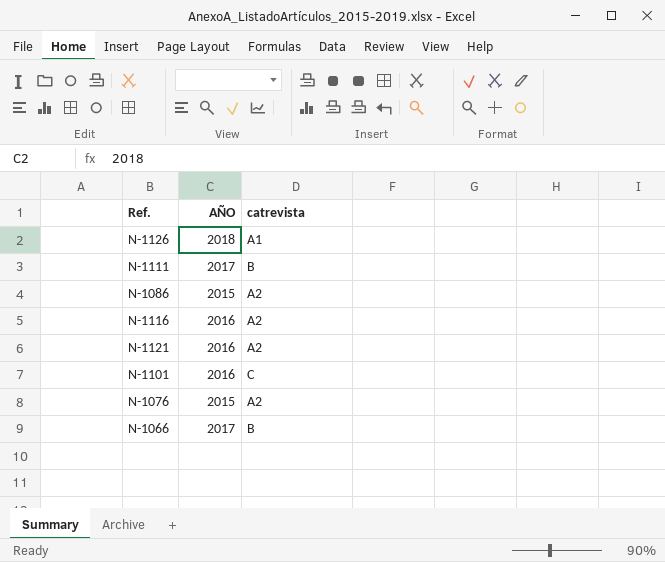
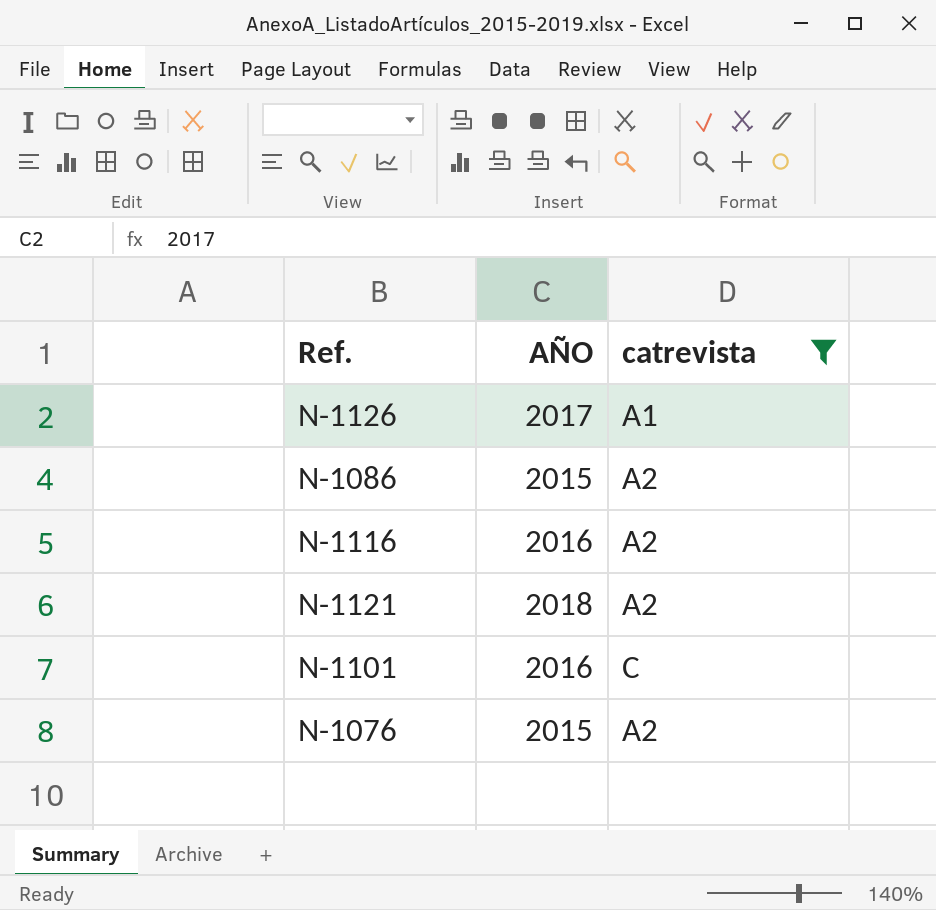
filter: none -> catrevista != B
N-1126 | AÑO: 2018 -> 2017
N-1121 | AÑO: 2016 -> 2018

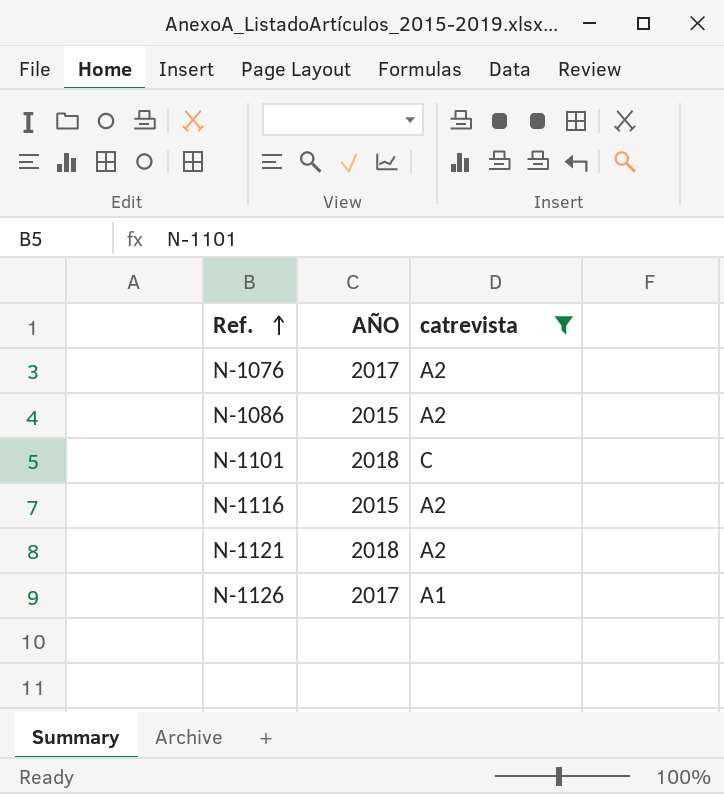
row order: none -> Ref. ascending
N-1076 | AÑO: 2015 -> 2017
N-1101 | AÑO: 2016 -> 2018
N-1116 | AÑO: 2016 -> 2015

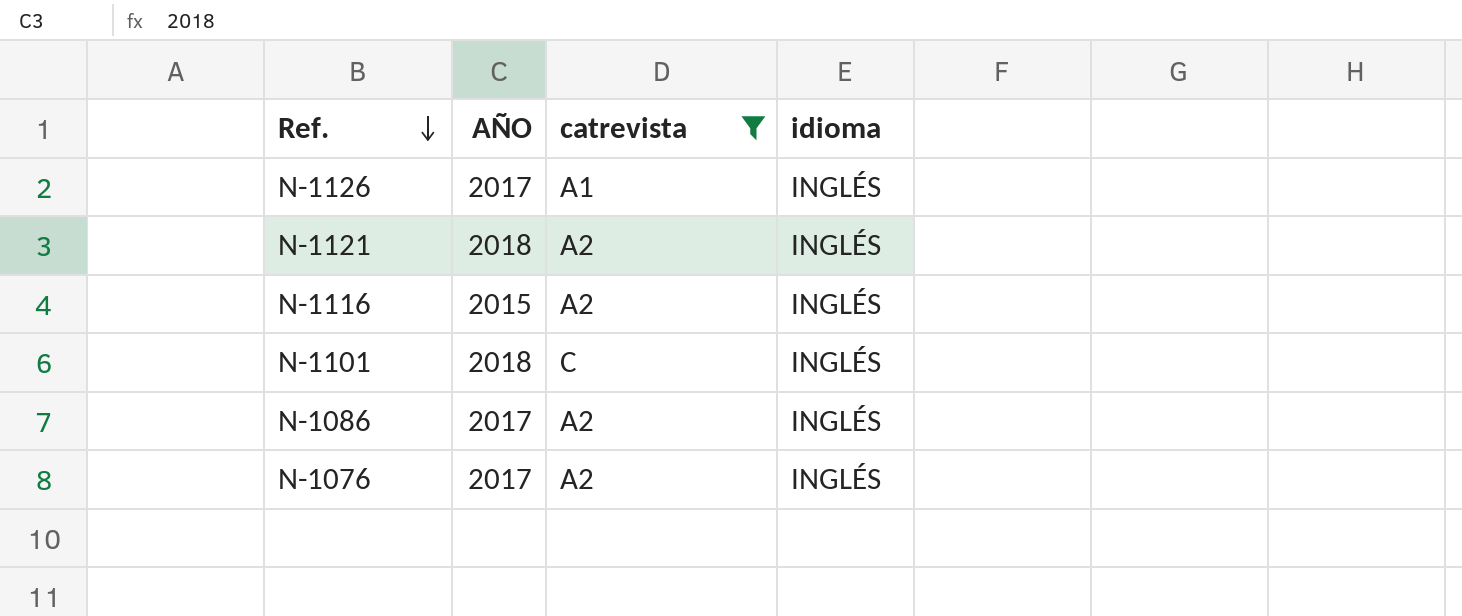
row order: Ref. ascending -> Ref. descending
column idioma | position: none -> 4
N-1086 | AÑO: 2015 -> 2017

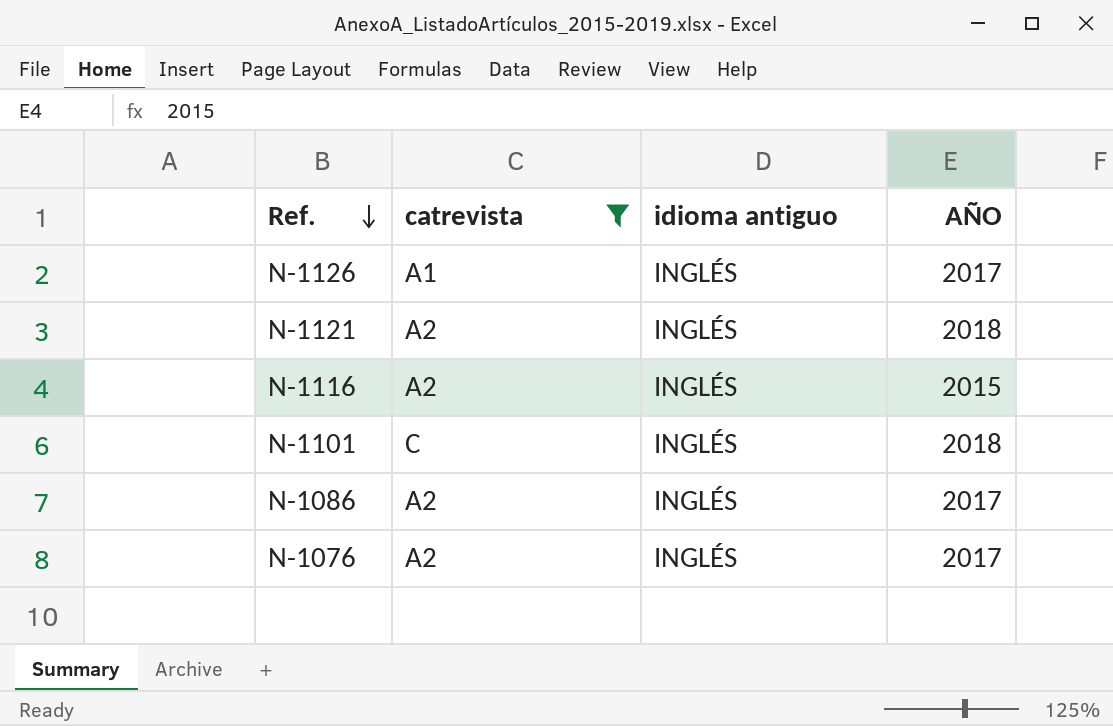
column name: idioma -> idioma antiguo
column AÑO | position: 2 -> 4

